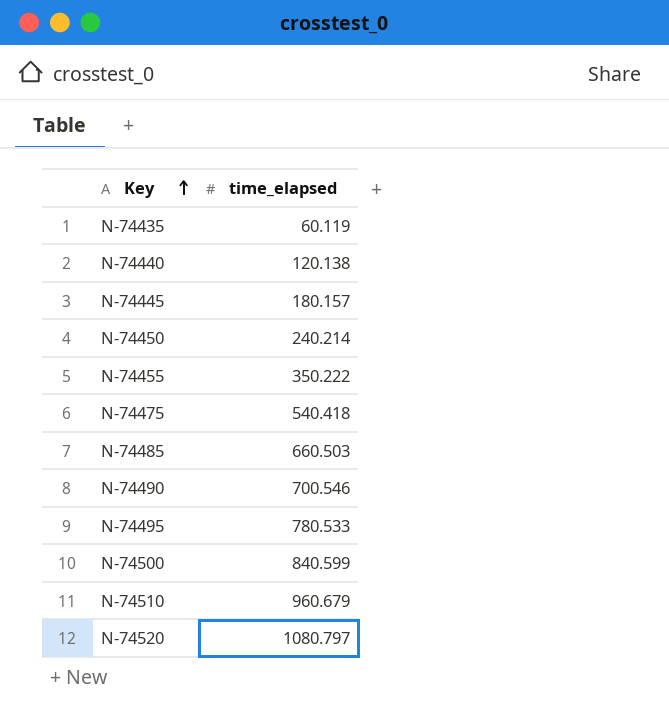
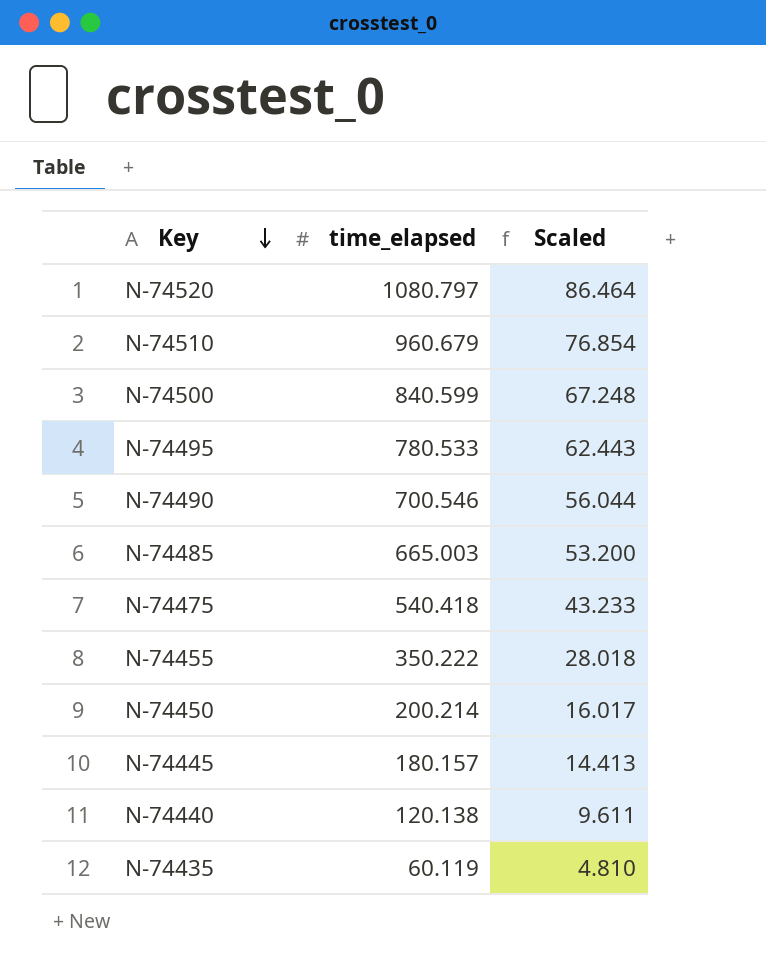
row order: Key ascending -> Key descending
column Scaled | formula: none -> [time_elapsed] * 0.08
N-74485 | time_elapsed: 660.503 -> 665.003
N-74450 | time_elapsed: 240.214 -> 200.214

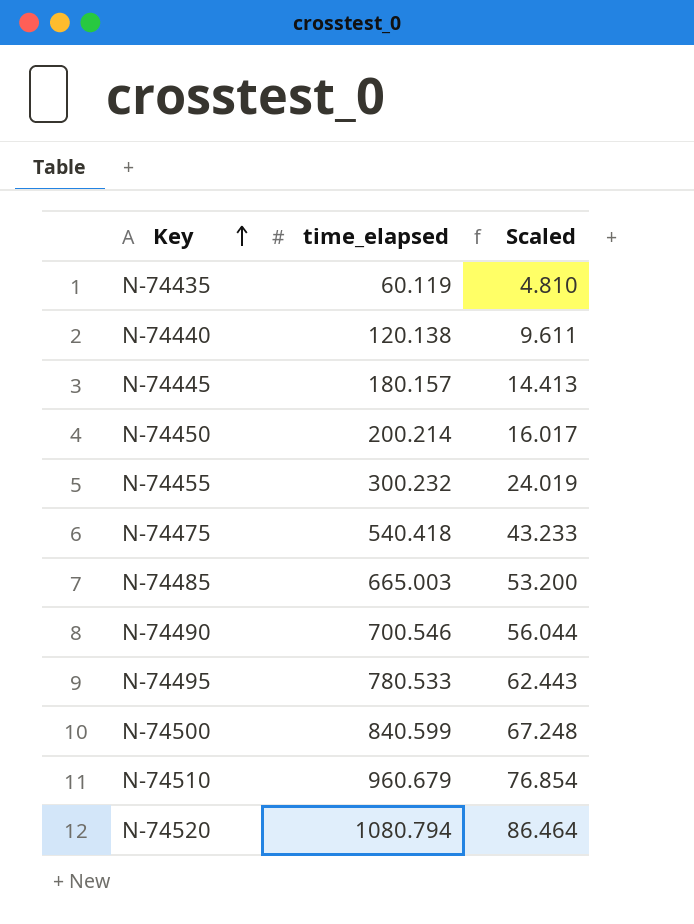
row order: Key descending -> Key ascending
N-74455 | time_elapsed: 350.222 -> 300.232
N-74455 | Scaled: 28.018 -> 24.019
N-74520 | time_elapsed: 1080.797 -> 1080.794

